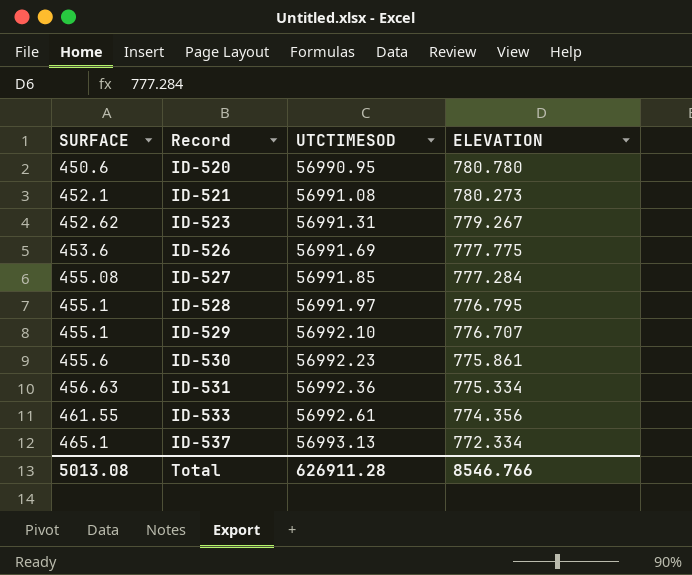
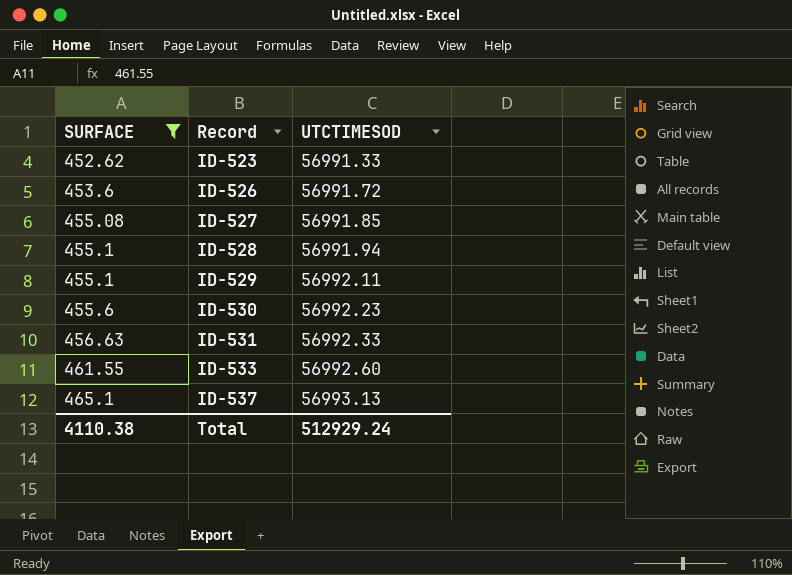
filter: none -> SURFACE >= 452.62
column ELEVATION | position: 4 -> none
ID-523 | UTCTIMESOD: 56991.31 -> 56991.33
ID-526 | UTCTIMESOD: 56991.69 -> 56991.72
ID-528 | UTCTIMESOD: 56991.97 -> 56991.94
ID-529 | UTCTIMESOD: 56992.10 -> 56992.11
ID-531 | UTCTIMESOD: 56992.36 -> 56992.33
ID-533 | UTCTIMESOD: 56992.61 -> 56992.60
Total | SURFACE: 5013.08 -> 4110.38
Total | UTCTIMESOD: 626911.28 -> 512929.24

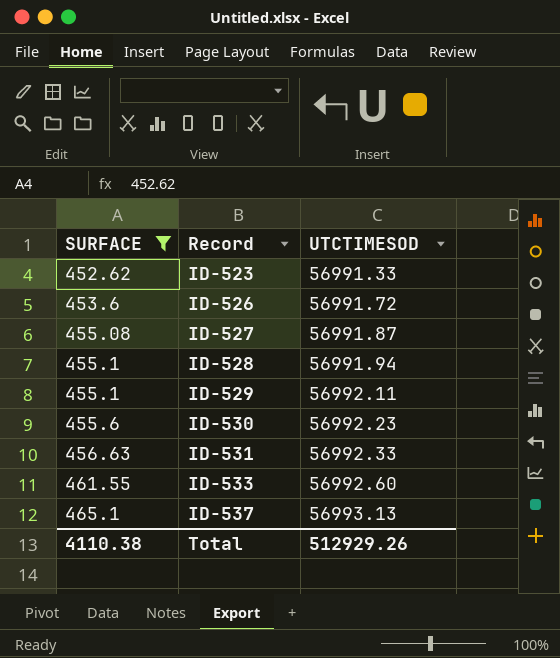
ID-527 | UTCTIMESOD: 56991.85 -> 56991.87
Total | UTCTIMESOD: 512929.24 -> 512929.26

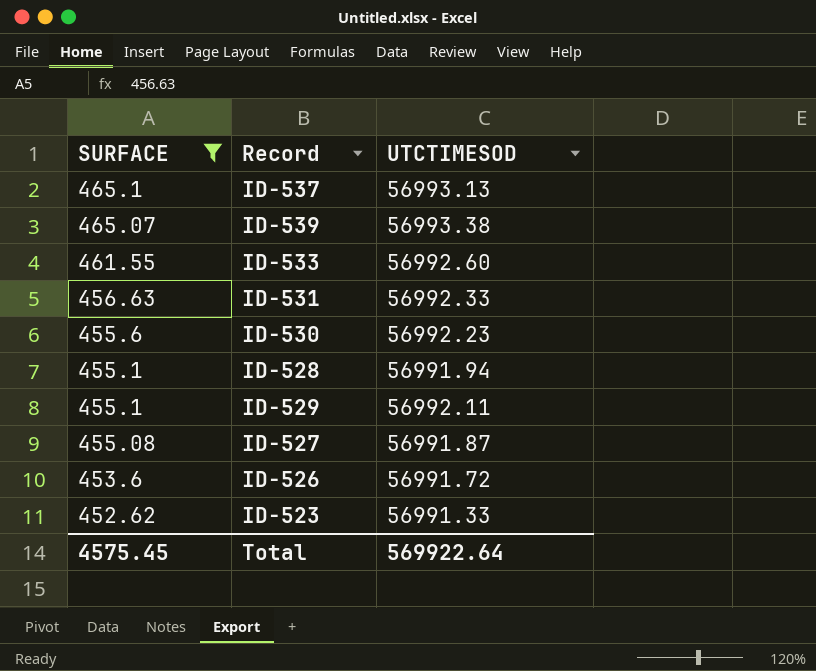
row order: SURFACE ascending -> SURFACE descending
row ID-539: none -> 465.07 | 56993.38
Total | SURFACE: 4110.38 -> 4575.45
Total | UTCTIMESOD: 512929.26 -> 569922.64

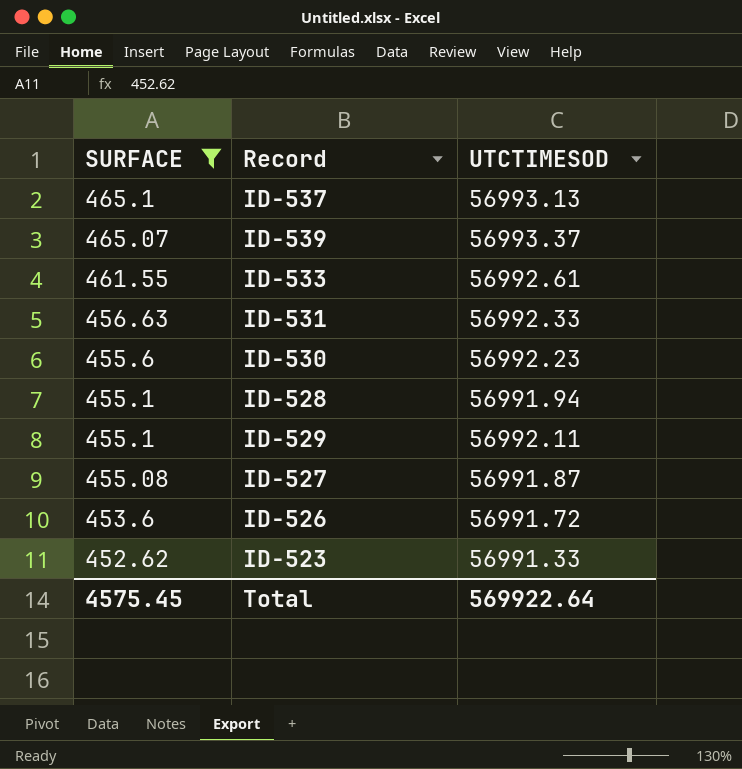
ID-539 | UTCTIMESOD: 56993.38 -> 56993.37
ID-533 | UTCTIMESOD: 56992.60 -> 56992.61

